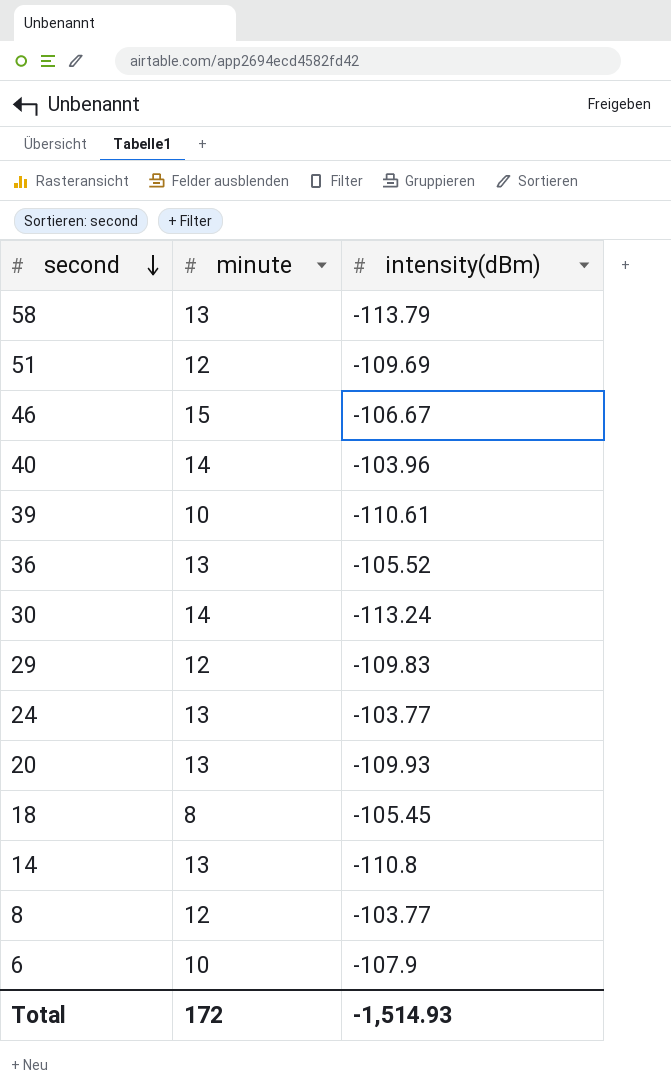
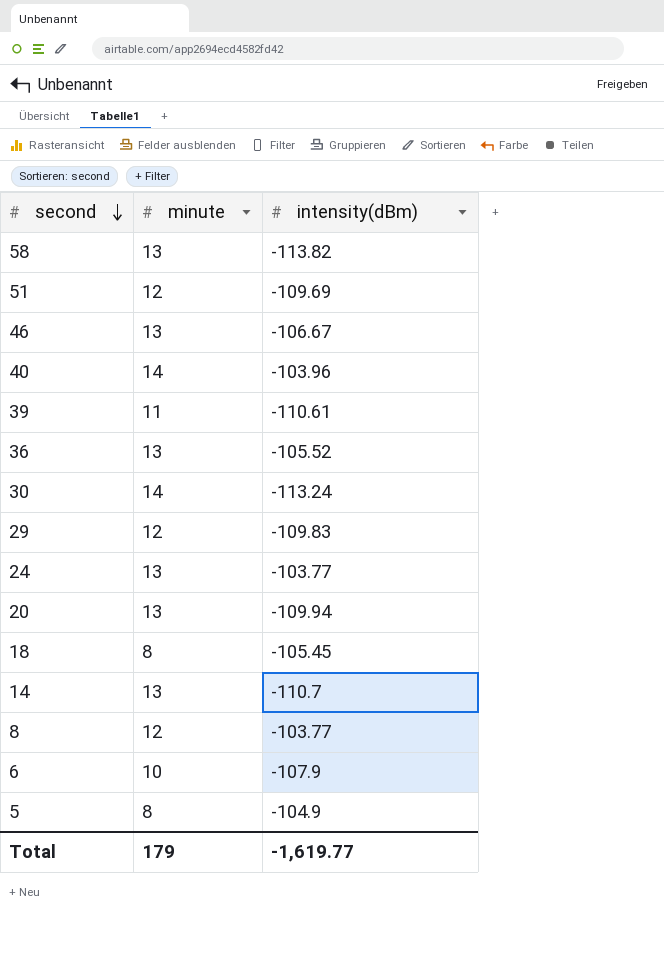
58 | intensity(dBm): -113.79 -> -113.82
46 | minute: 15 -> 13
39 | minute: 10 -> 11
20 | intensity(dBm): -109.93 -> -109.94
14 | intensity(dBm): -110.8 -> -110.7
row 5: none -> 8 | -104.9
Total | minute: 172 -> 179
Total | intensity(dBm): -1,514.93 -> -1,619.77

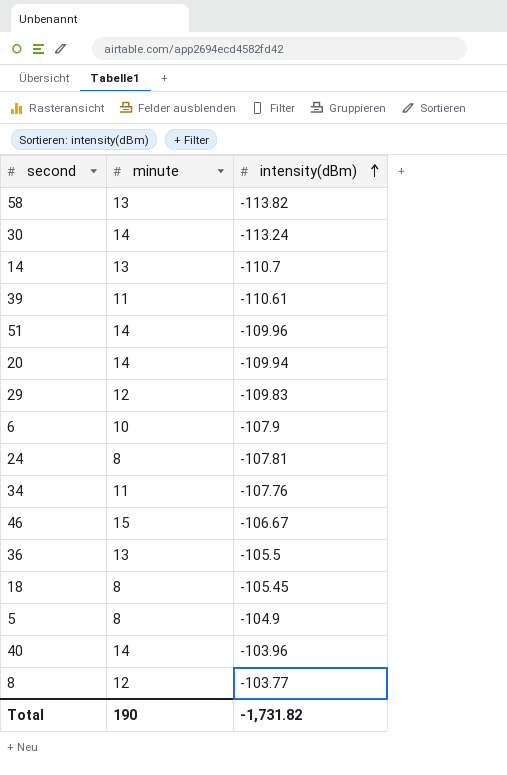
row order: second descending -> intensity(dBm) ascending
51 | minute: 12 -> 14
51 | intensity(dBm): -109.69 -> -109.96
20 | minute: 13 -> 14
24 | minute: 13 -> 8
24 | intensity(dBm): -103.77 -> -107.81
row 34: none -> 11 | -107.76
46 | minute: 13 -> 15
36 | intensity(dBm): -105.52 -> -105.5
Total | minute: 179 -> 190
Total | intensity(dBm): -1,619.77 -> -1,731.82

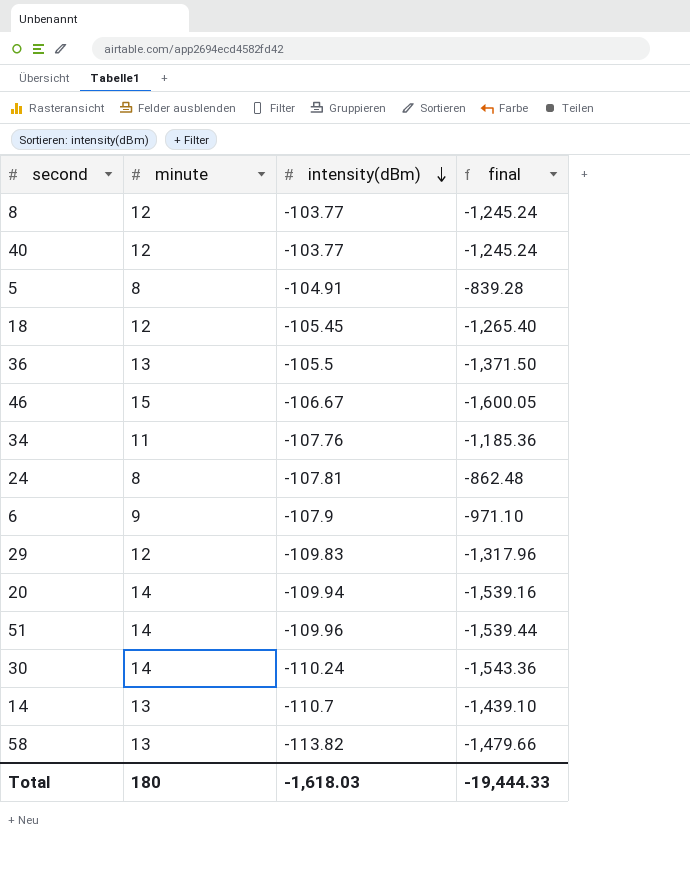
row order: intensity(dBm) ascending -> intensity(dBm) descending
column final | formula: none -> [minute] * [intensity(dBm)]
row 39: 11 | -110.61 -> none
40 | minute: 14 -> 12
40 | intensity(dBm): -103.96 -> -103.77
5 | intensity(dBm): -104.9 -> -104.91
18 | minute: 8 -> 12
6 | minute: 10 -> 9
30 | intensity(dBm): -113.24 -> -110.24
Total | minute: 190 -> 180
Total | intensity(dBm): -1,731.82 -> -1,618.03

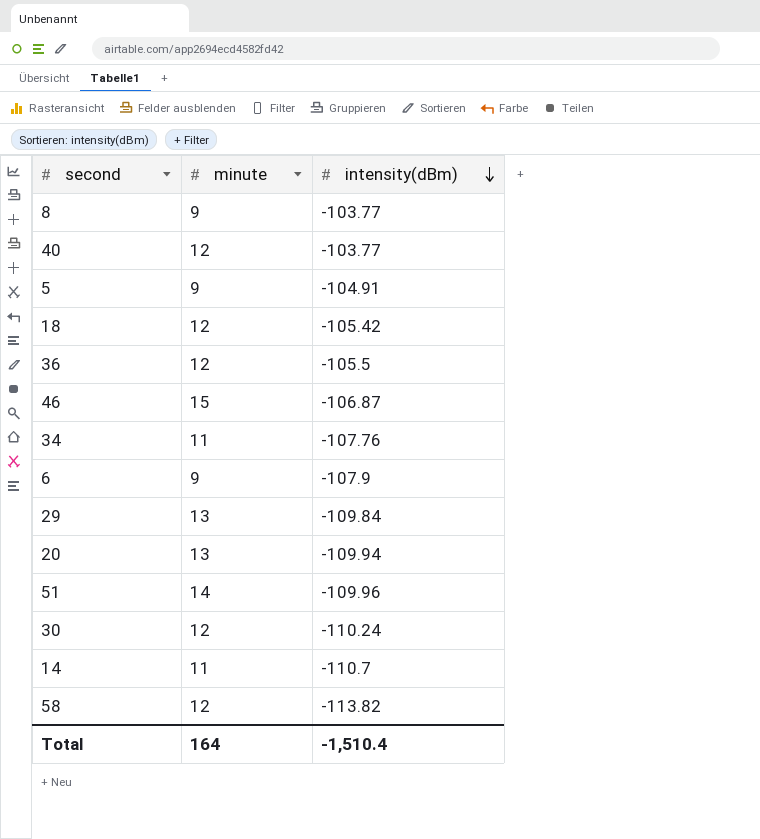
column final | formula: [minute] * [intensity(dBm)] -> none
row 24: 8 | -107.81 | -862.48 -> none
8 | minute: 12 -> 9
5 | minute: 8 -> 9
18 | intensity(dBm): -105.45 -> -105.42
36 | minute: 13 -> 12
46 | intensity(dBm): -106.67 -> -106.87
29 | minute: 12 -> 13
29 | intensity(dBm): -109.83 -> -109.84
20 | minute: 14 -> 13
30 | minute: 14 -> 12
14 | minute: 13 -> 11
58 | minute: 13 -> 12
Total | minute: 180 -> 164
Total | intensity(dBm): -1,618.03 -> -1,510.4

